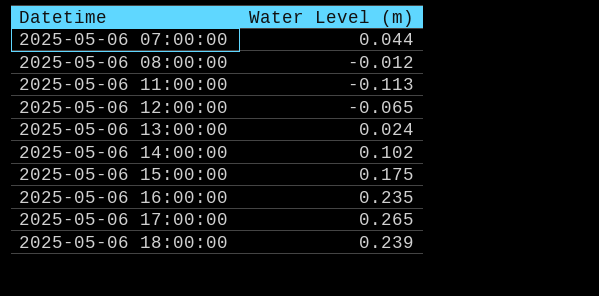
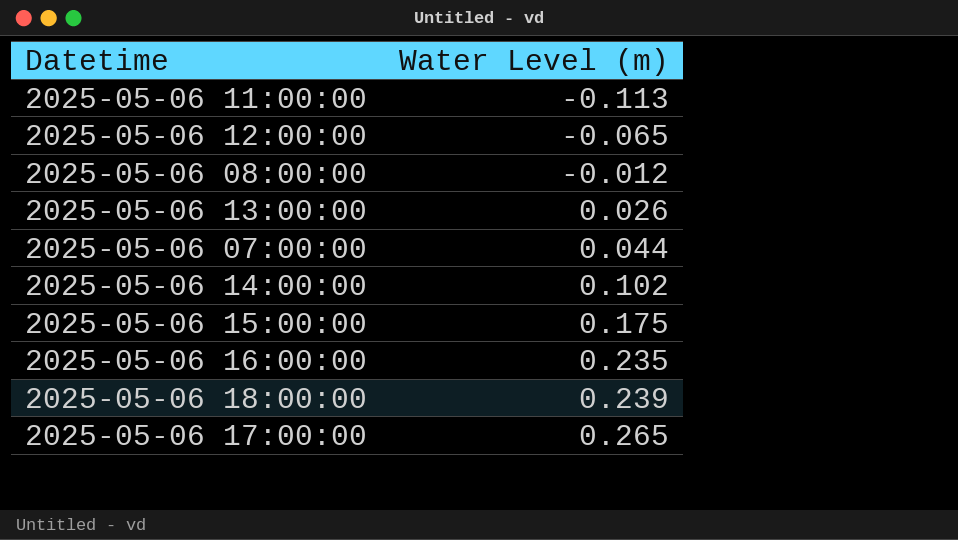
row order: Datetime ascending -> Water Level (m) ascending
2025-05-06 13:00:00 | Water Level (m): 0.024 -> 0.026

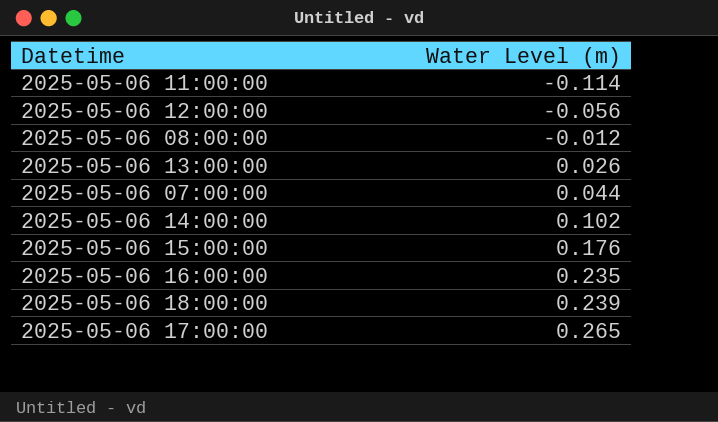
2025-05-06 11:00:00 | Water Level (m): -0.113 -> -0.114
2025-05-06 12:00:00 | Water Level (m): -0.065 -> -0.056
2025-05-06 15:00:00 | Water Level (m): 0.175 -> 0.176

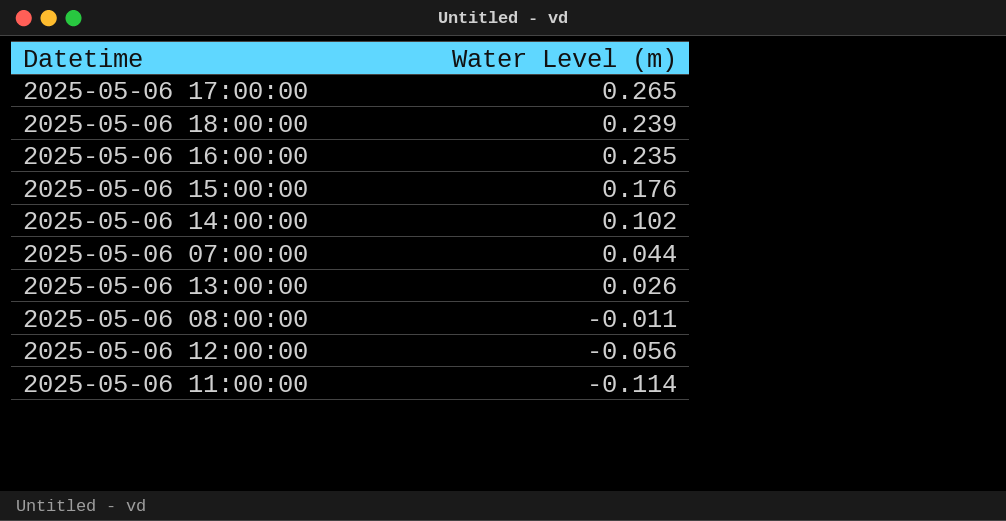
row order: Water Level (m) ascending -> Water Level (m) descending
2025-05-06 08:00:00 | Water Level (m): -0.012 -> -0.011

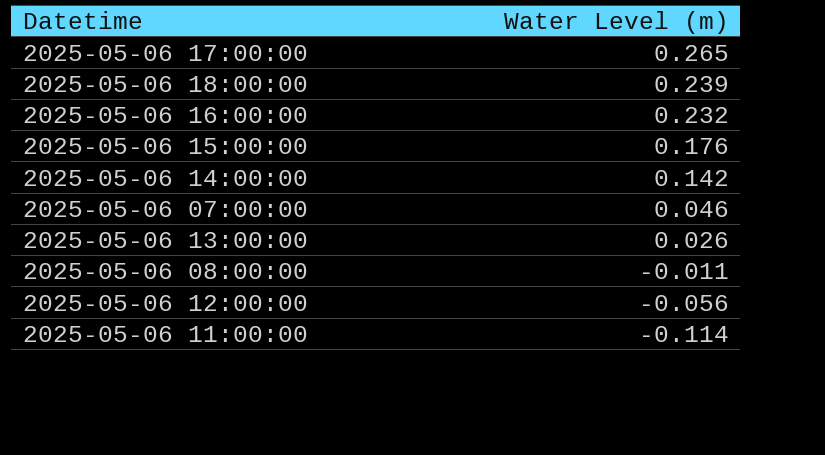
2025-05-06 16:00:00 | Water Level (m): 0.235 -> 0.232
2025-05-06 14:00:00 | Water Level (m): 0.102 -> 0.142
2025-05-06 07:00:00 | Water Level (m): 0.044 -> 0.046

